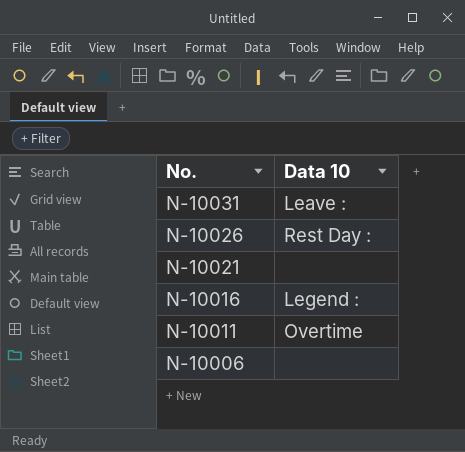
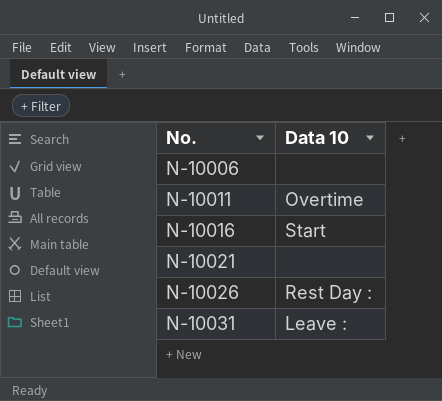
row order: No. descending -> No. ascending
N-10016 | Data 10: Legend : -> Start

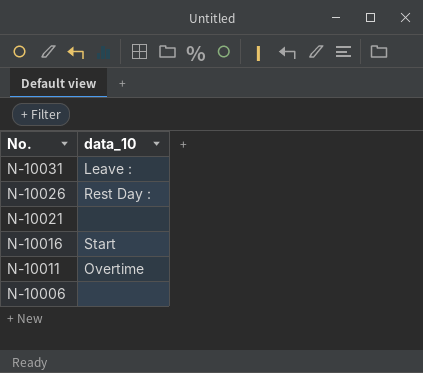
row order: No. ascending -> No. descending
column name: Data 10 -> data_10

